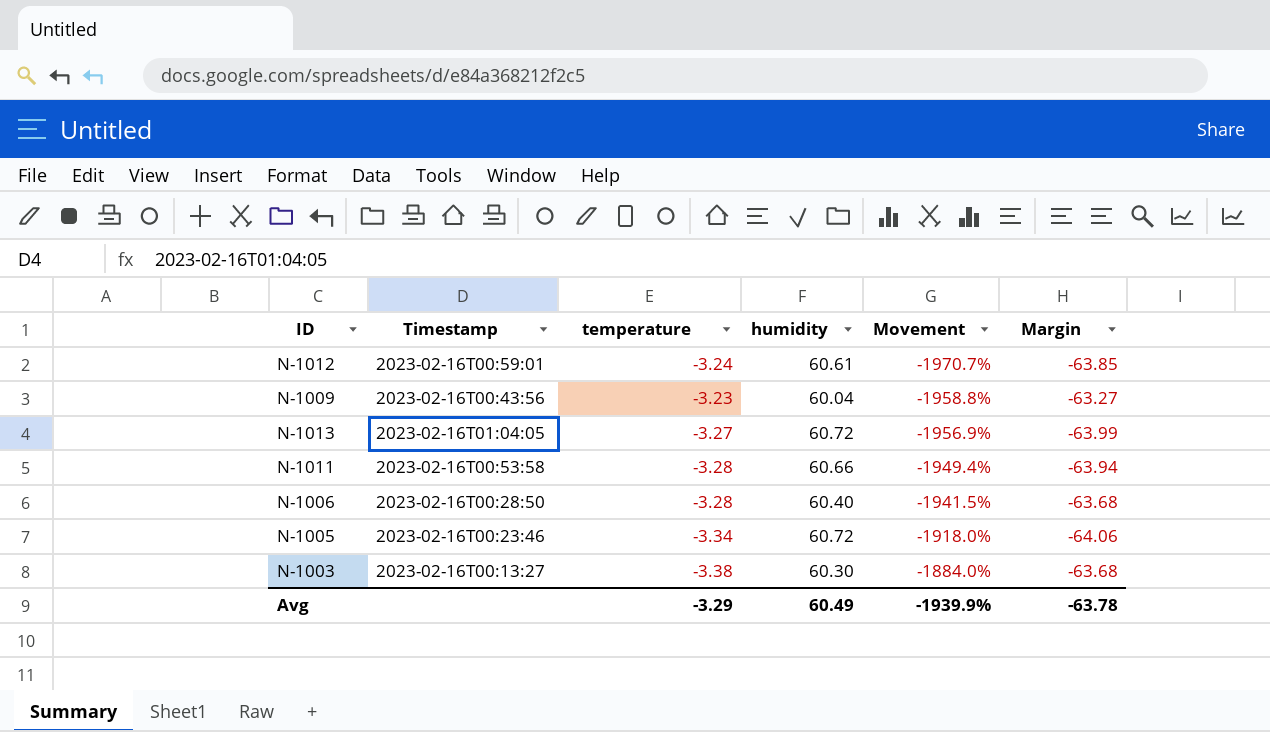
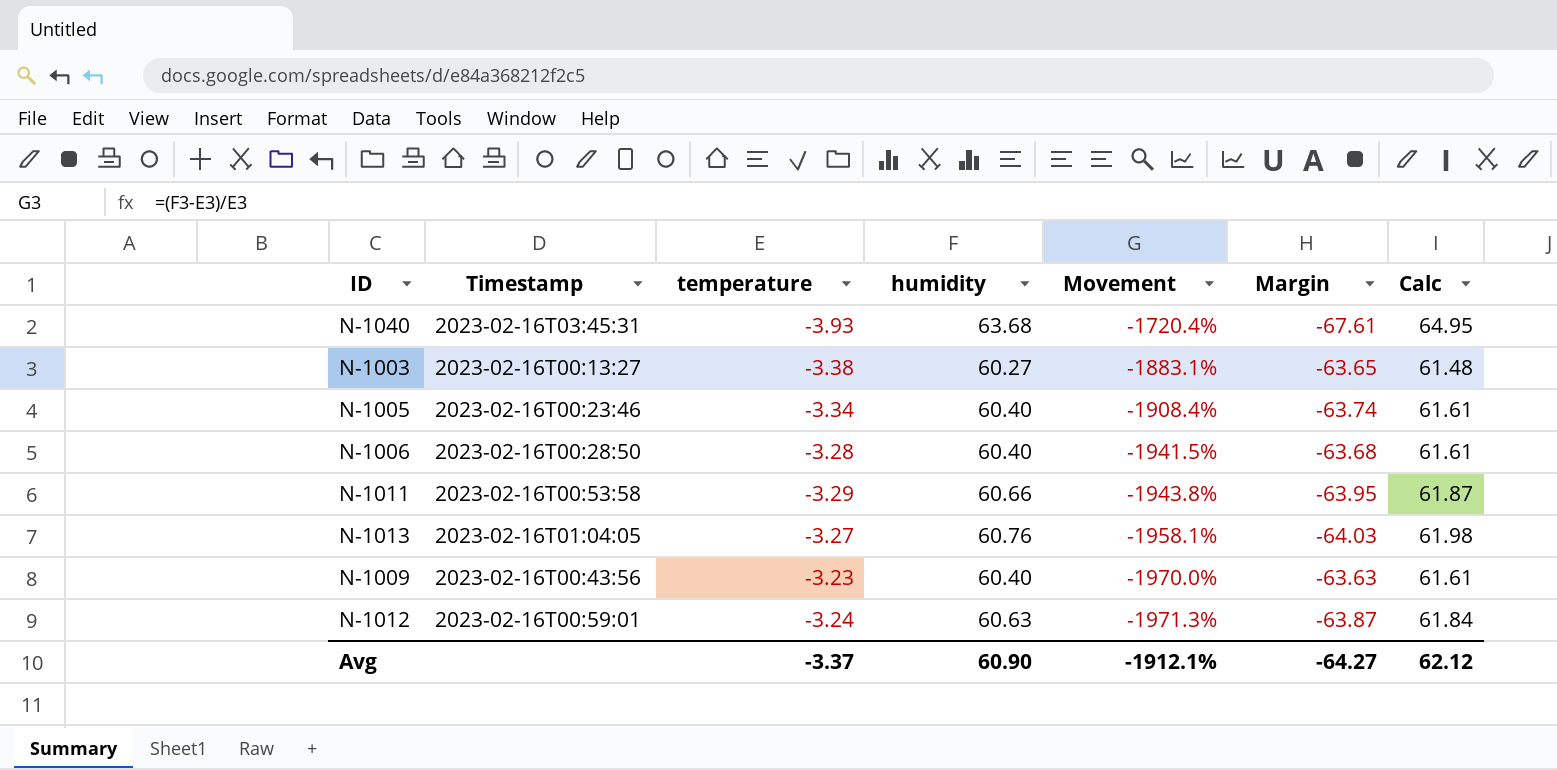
row order: Movement ascending -> Movement descending
column Calc | formula: none -> [humidity] * 1.02
row N-1040: none -> 2023-02-16T03:45:31 | -3.93 | 63.68 | -1720.4% | -67.61 | 64.95
N-1003 | humidity: 60.30 -> 60.27
N-1003 | Movement: -1884.0% -> -1883.1%
N-1003 | Margin: -63.68 -> -63.65
N-1005 | humidity: 60.72 -> 60.40
N-1005 | Movement: -1918.0% -> -1908.4%
N-1005 | Margin: -64.06 -> -63.74
N-1011 | temperature: -3.28 -> -3.29
N-1011 | Movement: -1949.4% -> -1943.8%
N-1011 | Margin: -63.94 -> -63.95
N-1013 | humidity: 60.72 -> 60.76
N-1013 | Movement: -1956.9% -> -1958.1%
N-1013 | Margin: -63.99 -> -64.03
N-1009 | humidity: 60.04 -> 60.40
N-1009 | Movement: -1958.8% -> -1970.0%
N-1009 | Margin: -63.27 -> -63.63
N-1012 | humidity: 60.61 -> 60.63
N-1012 | Movement: -1970.7% -> -1971.3%
N-1012 | Margin: -63.85 -> -63.87
Avg | temperature: -3.29 -> -3.37
Avg | humidity: 60.49 -> 60.90
Avg | Movement: -1939.9% -> -1912.1%
Avg | Margin: -63.78 -> -64.27

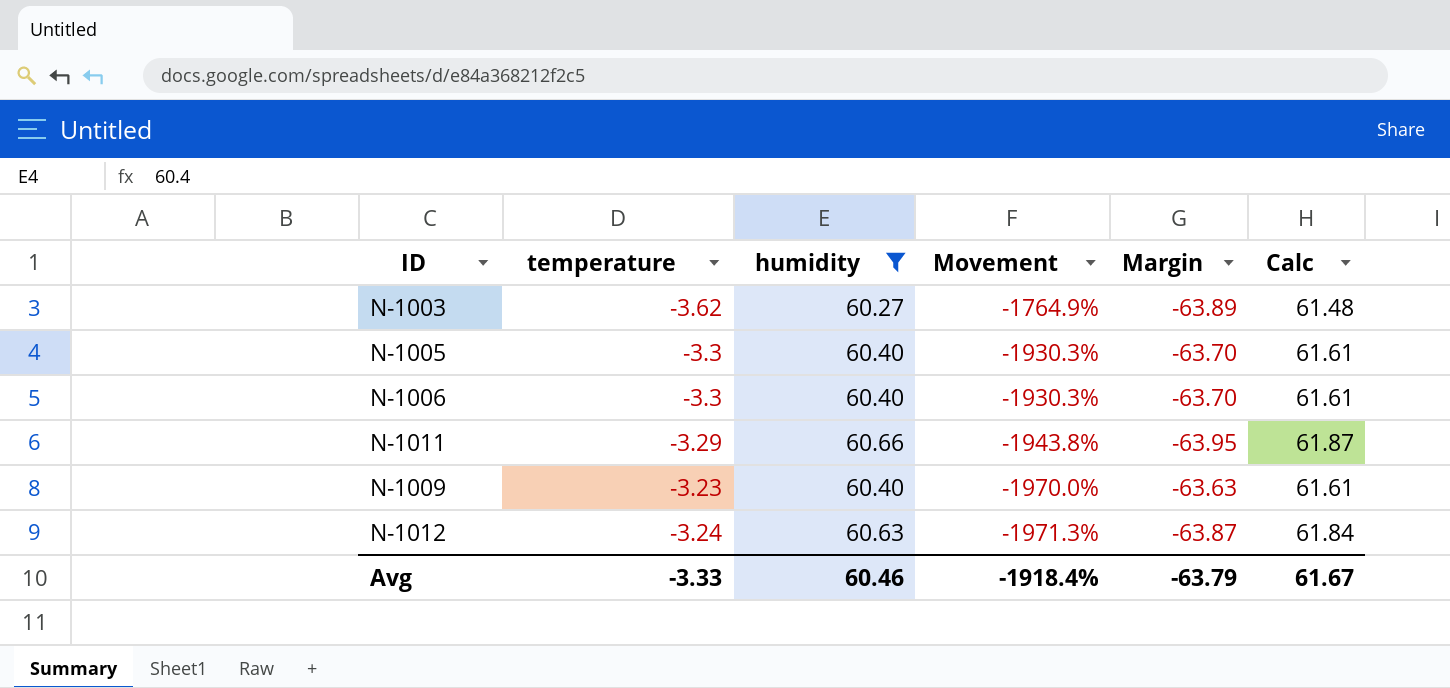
filter: none -> humidity <= 60.66
column Timestamp | position: 2 -> none
N-1003 | temperature: -3.38 -> -3.62
N-1003 | Movement: -1883.1% -> -1764.9%
N-1003 | Margin: -63.65 -> -63.89
N-1005 | temperature: -3.34 -> -3.3
N-1005 | Movement: -1908.4% -> -1930.3%
N-1005 | Margin: -63.74 -> -63.70
N-1006 | temperature: -3.28 -> -3.3
N-1006 | Movement: -1941.5% -> -1930.3%
N-1006 | Margin: -63.68 -> -63.70
Avg | temperature: -3.37 -> -3.33
Avg | humidity: 60.90 -> 60.46
Avg | Movement: -1912.1% -> -1918.4%
Avg | Margin: -64.27 -> -63.79
Avg | Calc: 62.12 -> 61.67

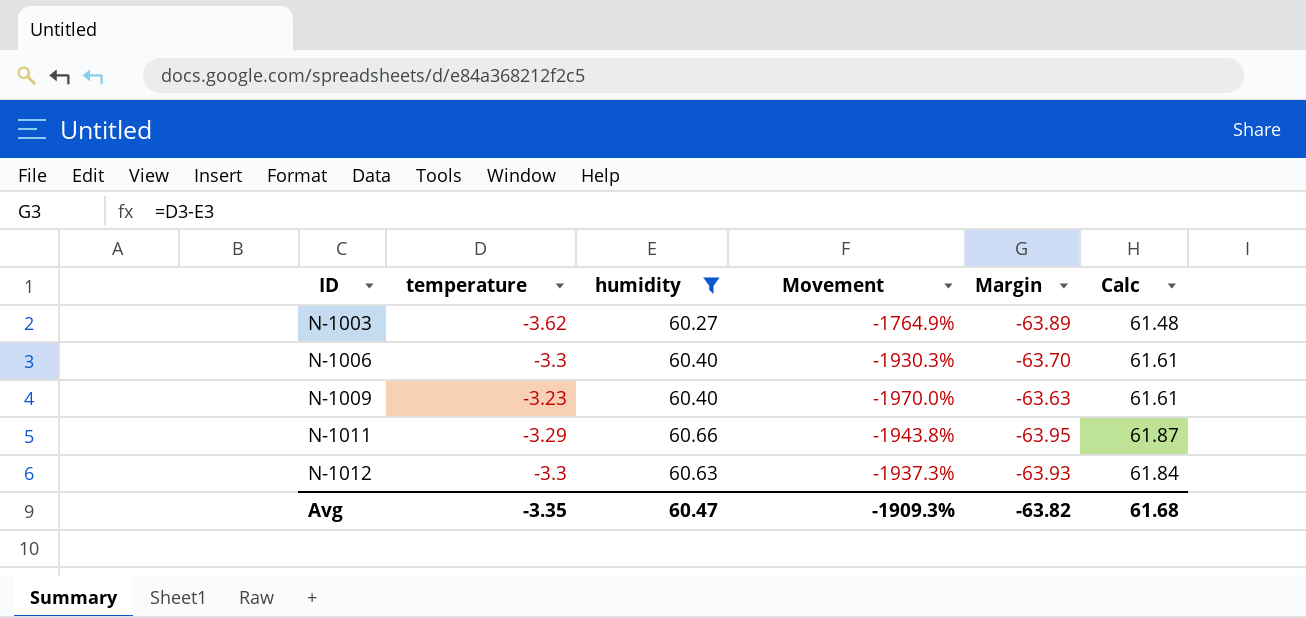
row order: Movement descending -> ID ascending
row N-1005: -3.3 | 60.40 | -1930.3% | -63.70 | 61.61 -> none
N-1012 | temperature: -3.24 -> -3.3
N-1012 | Movement: -1971.3% -> -1937.3%
N-1012 | Margin: -63.87 -> -63.93
Avg | temperature: -3.33 -> -3.35
Avg | humidity: 60.46 -> 60.47
Avg | Movement: -1918.4% -> -1909.3%
Avg | Margin: -63.79 -> -63.82
Avg | Calc: 61.67 -> 61.68

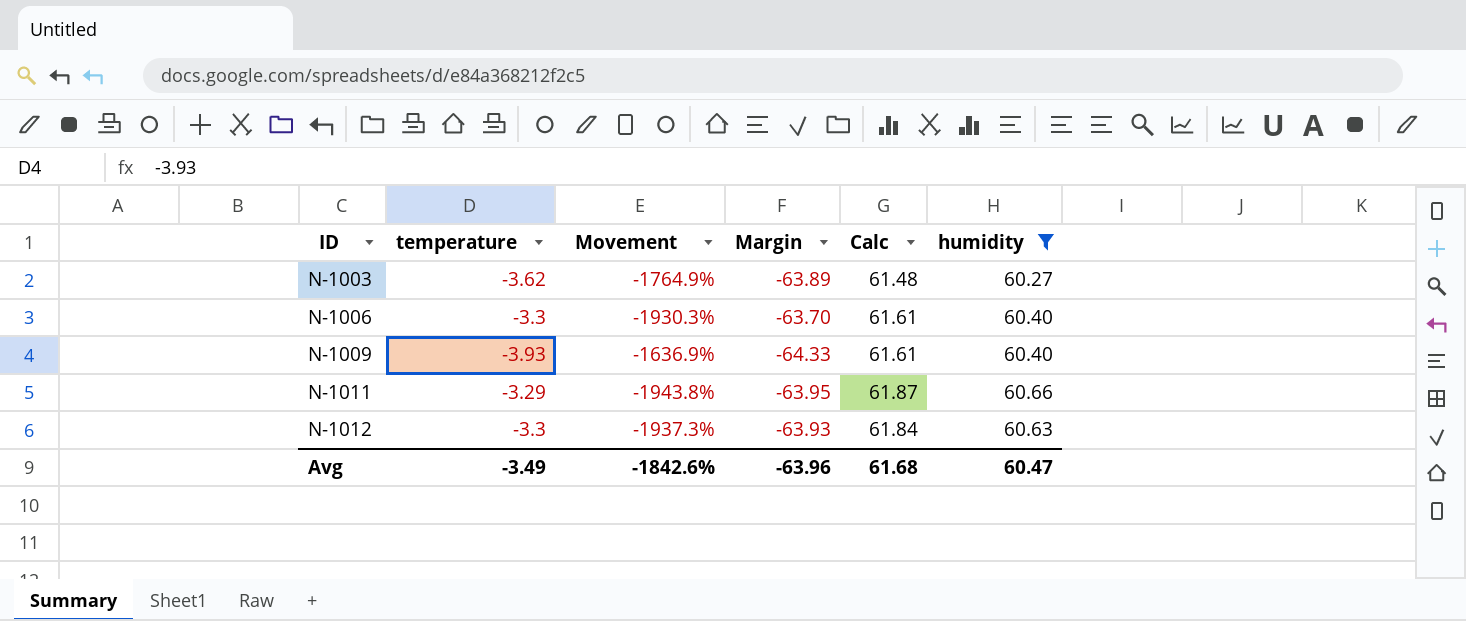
column humidity | position: 3 -> 6
N-1009 | temperature: -3.23 -> -3.93
N-1009 | Movement: -1970.0% -> -1636.9%
N-1009 | Margin: -63.63 -> -64.33
Avg | temperature: -3.35 -> -3.49
Avg | Movement: -1909.3% -> -1842.6%
Avg | Margin: -63.82 -> -63.96

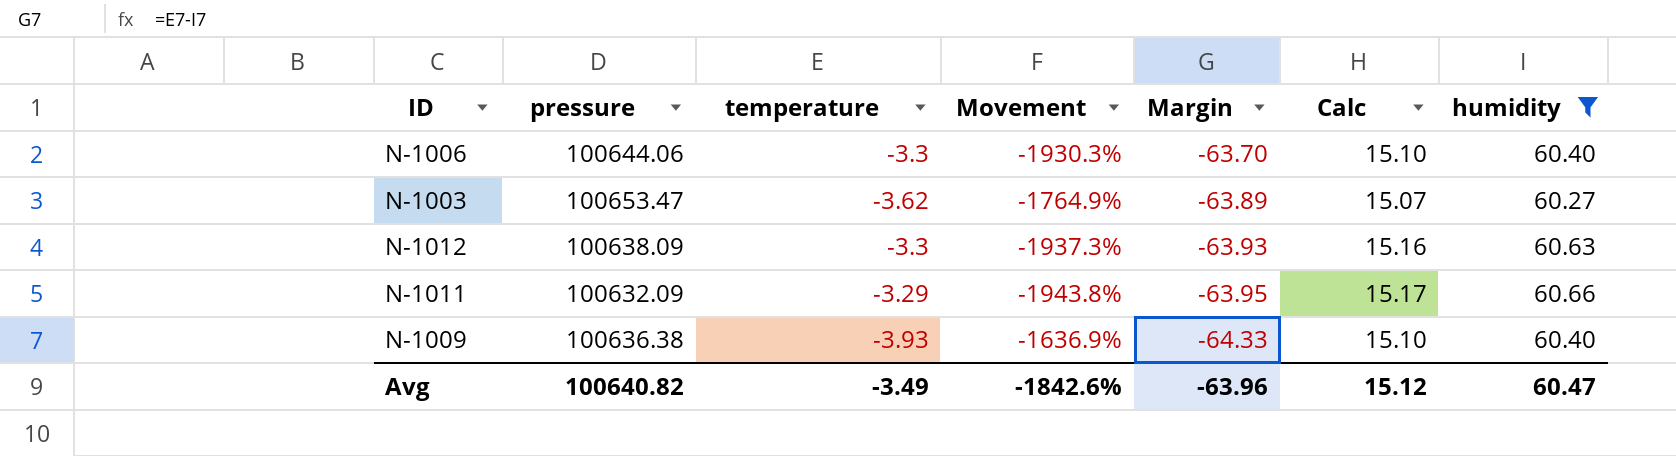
row order: ID ascending -> Margin descending
column pressure | position: none -> 2
column Calc | formula: [humidity] * 1.02 -> [humidity] * 0.25
Avg | Calc: 61.68 -> 15.12

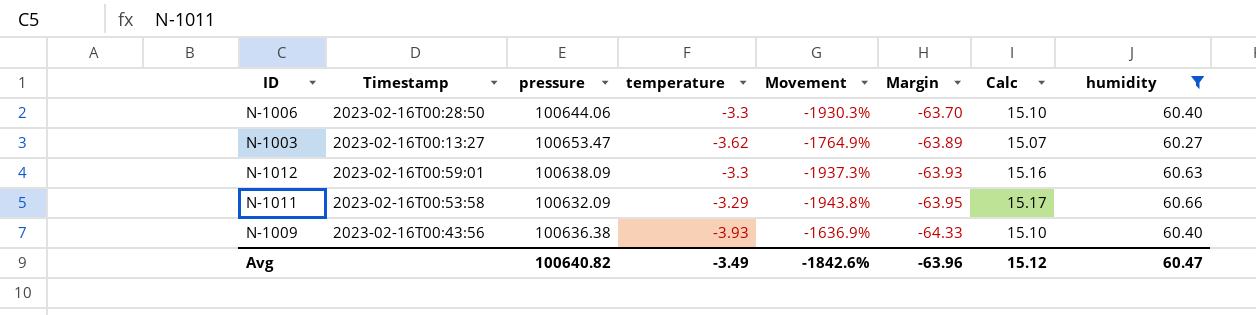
column Timestamp | position: none -> 2

